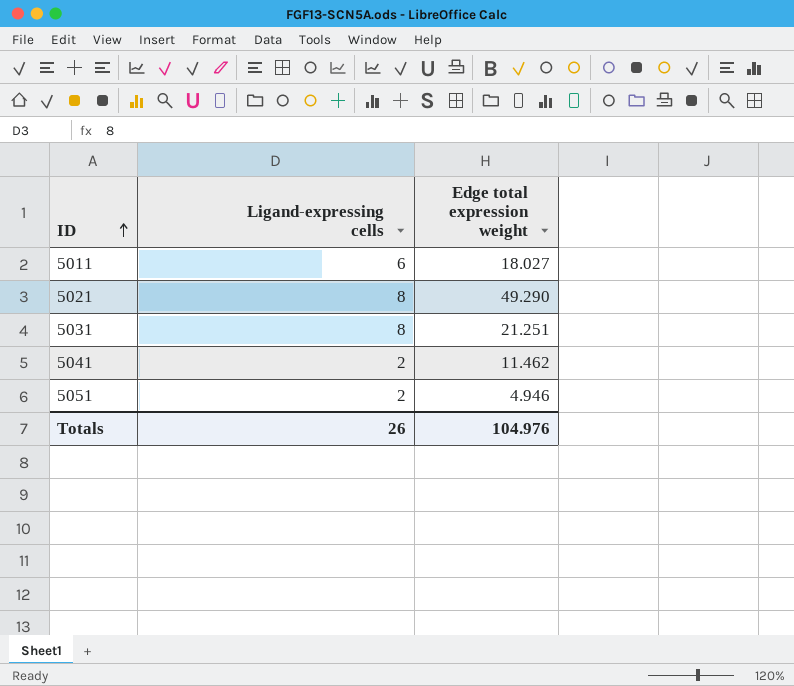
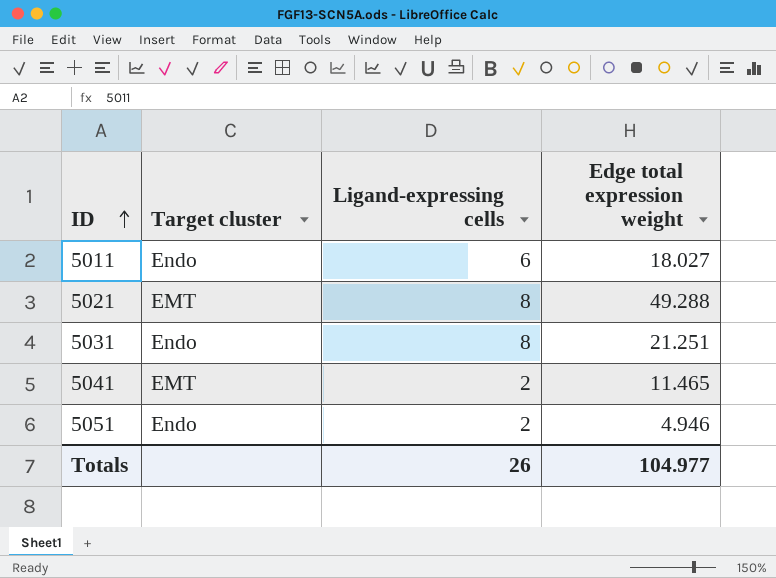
column Target cluster | position: none -> 2
5021 | Edge total expression weight: 49.290 -> 49.288
5041 | Edge total expression weight: 11.462 -> 11.465
Totals | Edge total expression weight: 104.976 -> 104.977

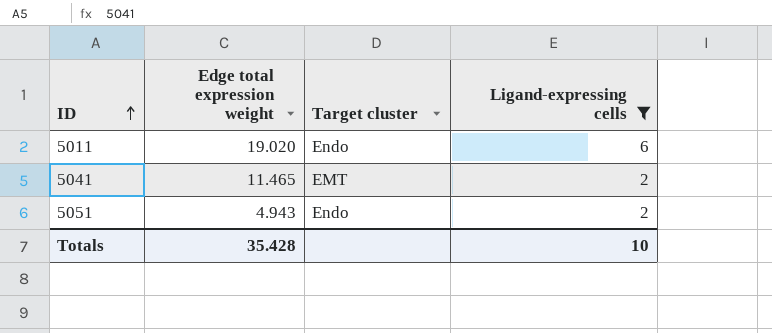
filter: none -> Ligand-expressing cells != 8
column Edge total expression weight | position: 4 -> 2
5011 | Edge total expression weight: 18.027 -> 19.020
5051 | Edge total expression weight: 4.946 -> 4.943
Totals | Edge total expression weight: 104.977 -> 35.428
Totals | Ligand-expressing cells: 26 -> 10

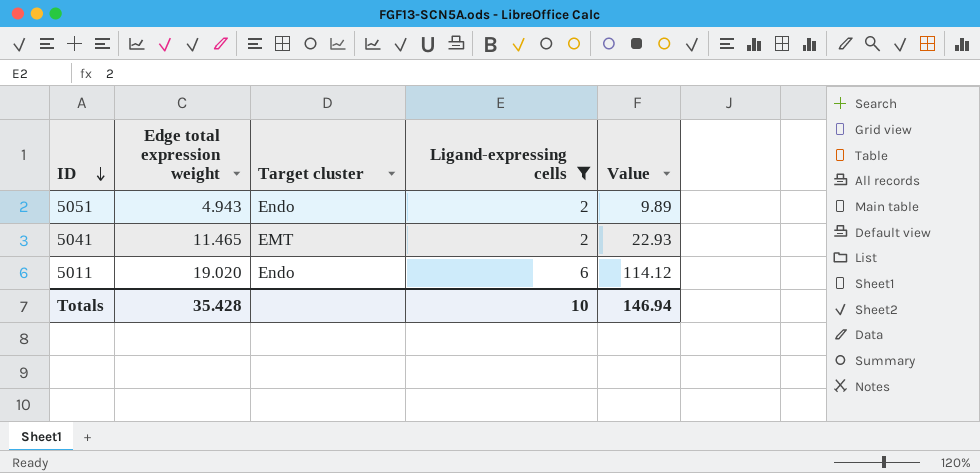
row order: ID ascending -> ID descending
column Value | formula: none -> [Edge total expression weight] * [Ligand-expressing cells]

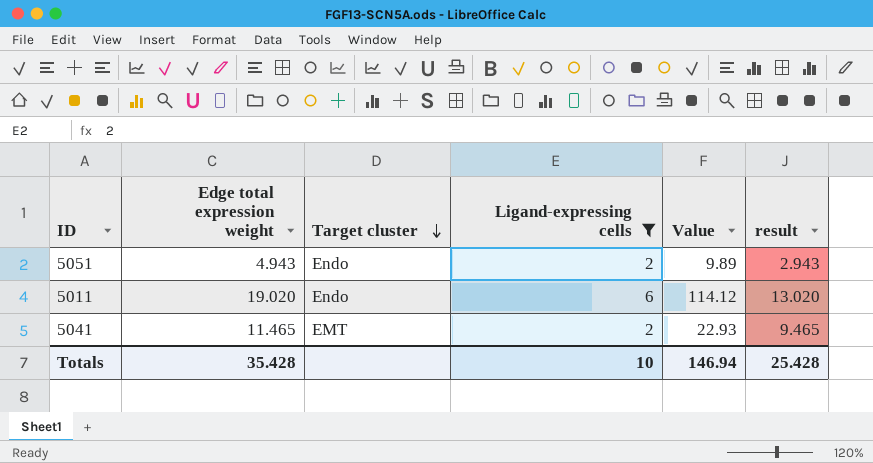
row order: ID descending -> Target cluster descending
column result | formula: none -> [Edge total expression weight] - [Ligand-expressing cells]

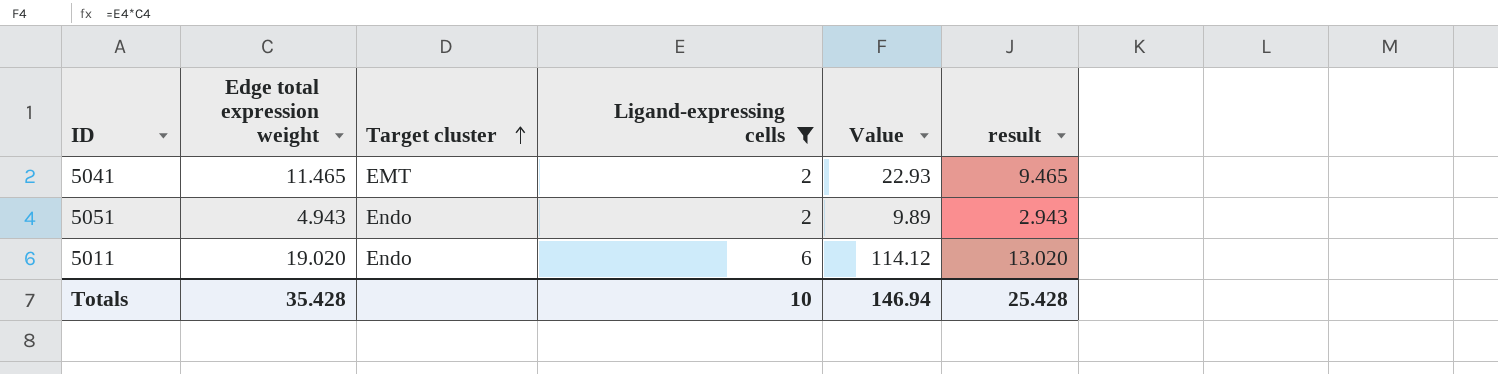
row order: Target cluster descending -> Target cluster ascending

